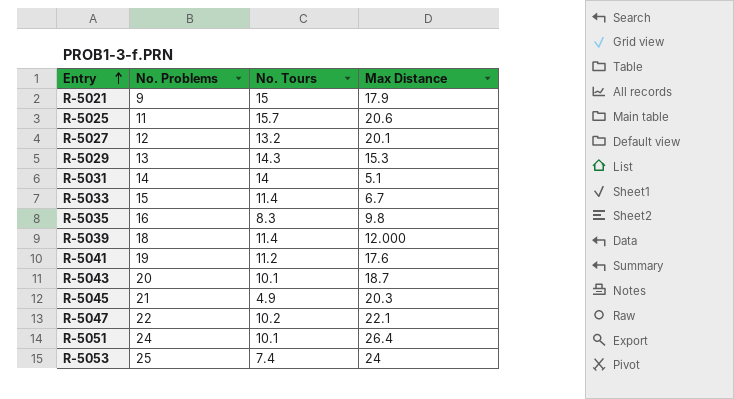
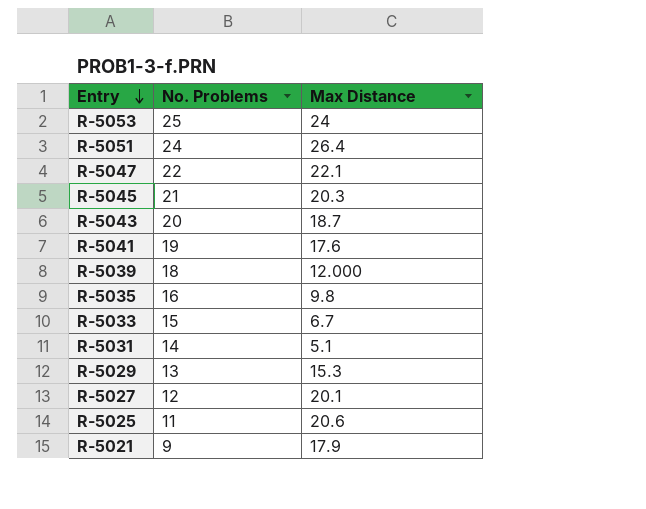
row order: Entry ascending -> Entry descending
column No. Tours | position: 3 -> none

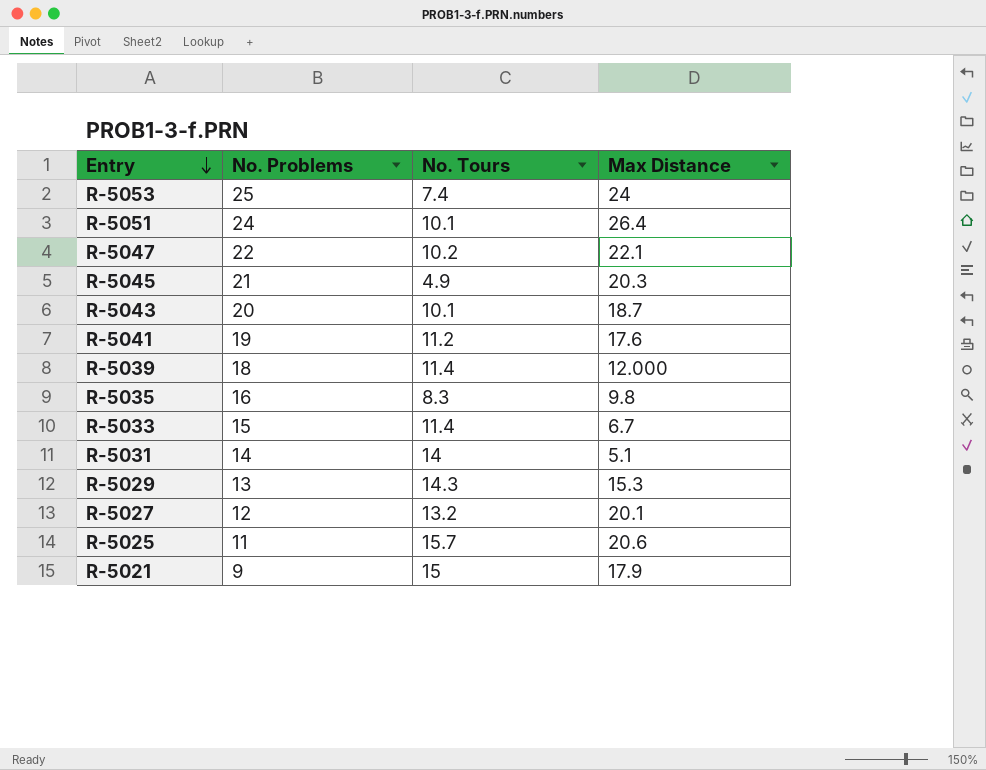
column No. Tours | position: none -> 3

